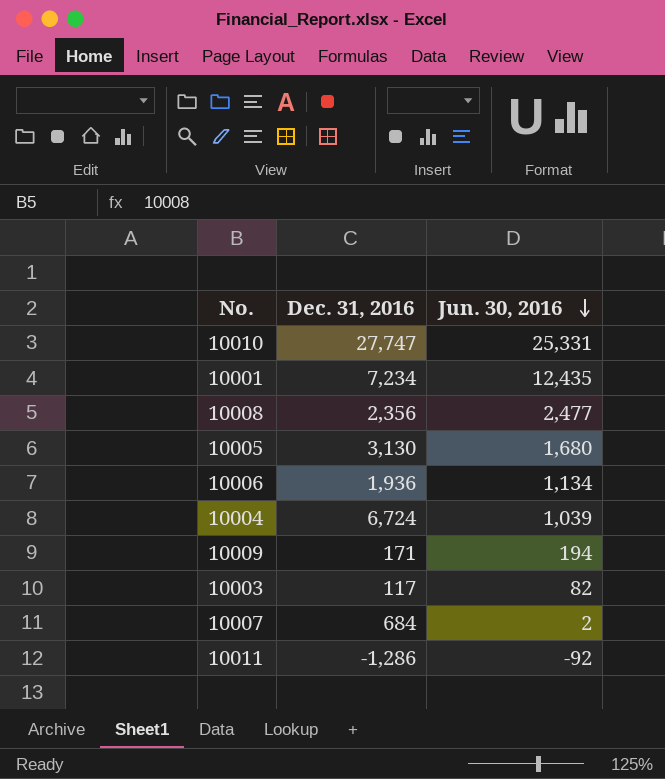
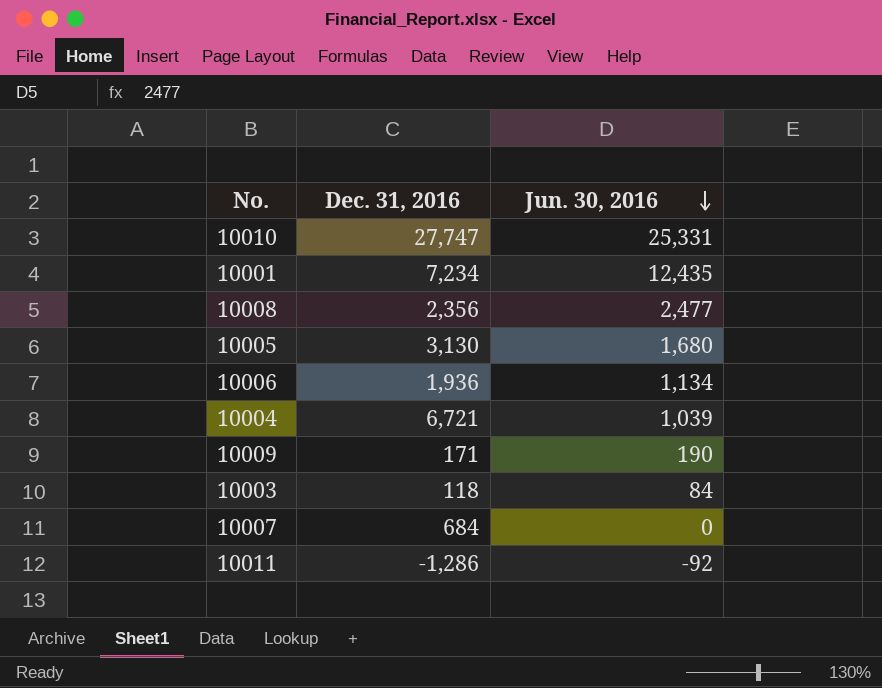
10004 | Dec. 31, 2016: 6,724 -> 6,721
10009 | Jun. 30, 2016: 194 -> 190
10003 | Dec. 31, 2016: 117 -> 118
10003 | Jun. 30, 2016: 82 -> 84
10007 | Jun. 30, 2016: 2 -> 0

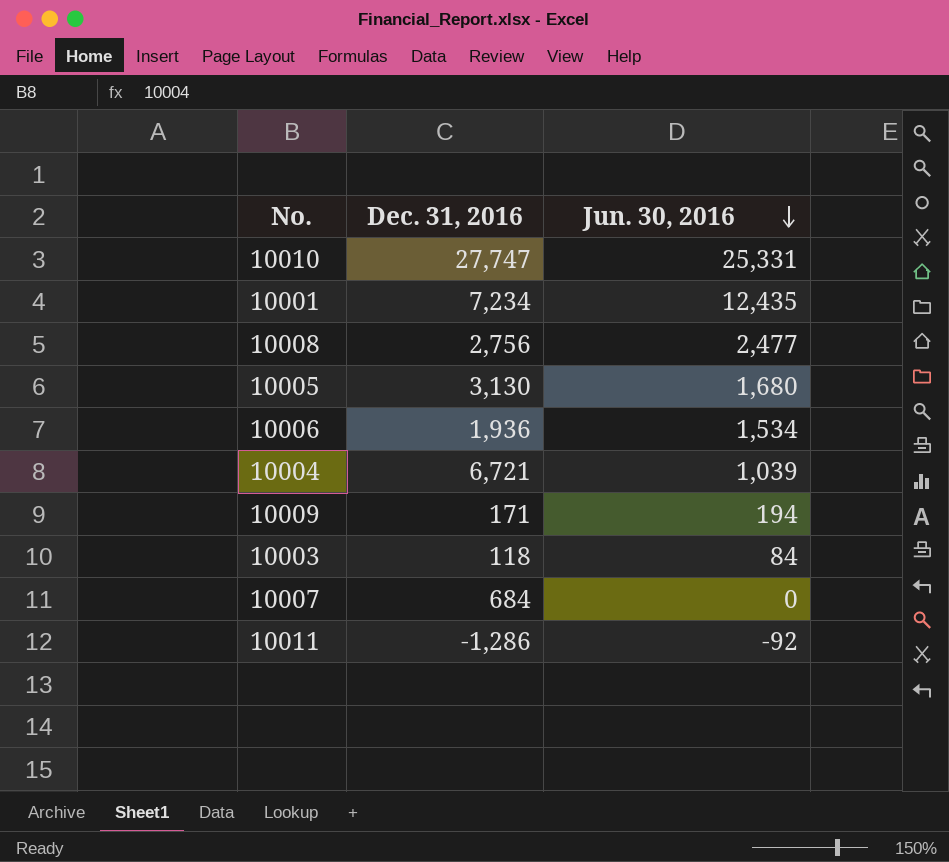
10008 | Dec. 31, 2016: 2,356 -> 2,756
10006 | Jun. 30, 2016: 1,134 -> 1,534
10009 | Jun. 30, 2016: 190 -> 194

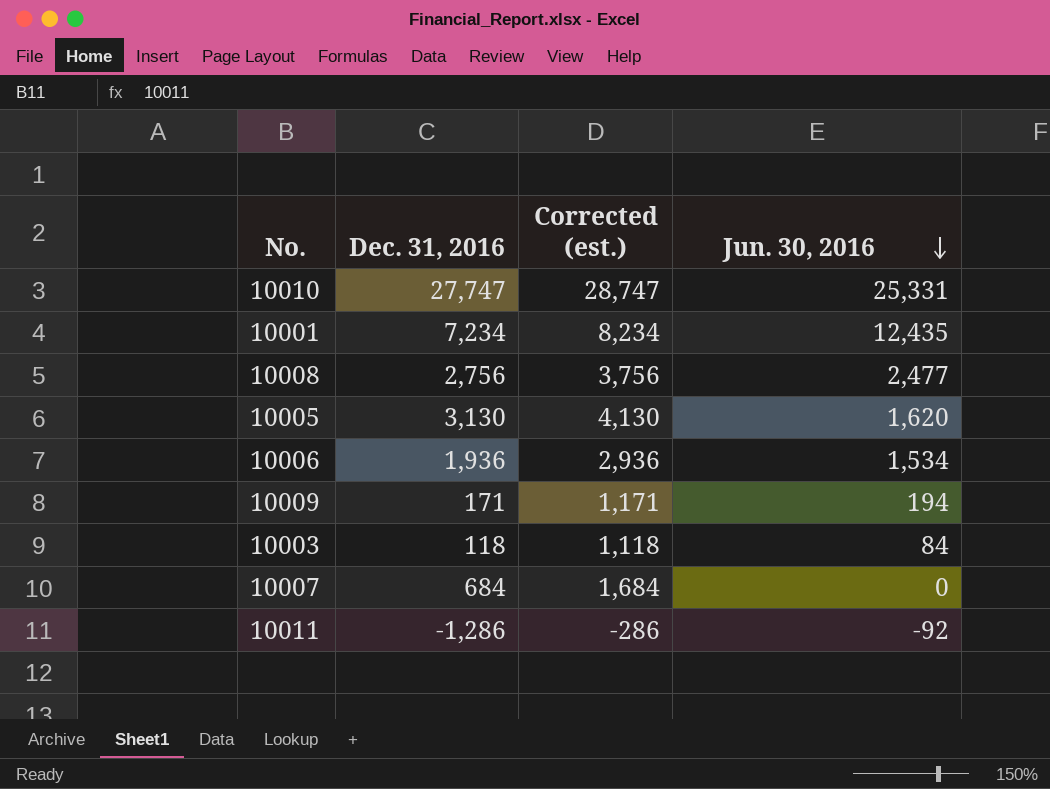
column Corrected (est.) | formula: none -> [Dec. 31, 2016] + 1000
row 10004: 6,721 | 1,039 -> none
10005 | Jun. 30, 2016: 1,680 -> 1,620

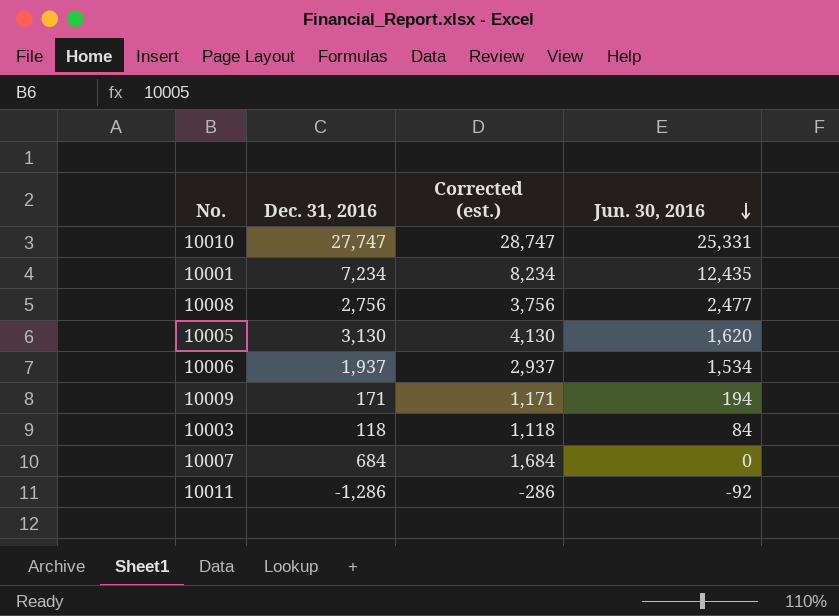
10006 | Dec. 31, 2016: 1,936 -> 1,937
10006 | Corrected (est.): 2,936 -> 2,937

